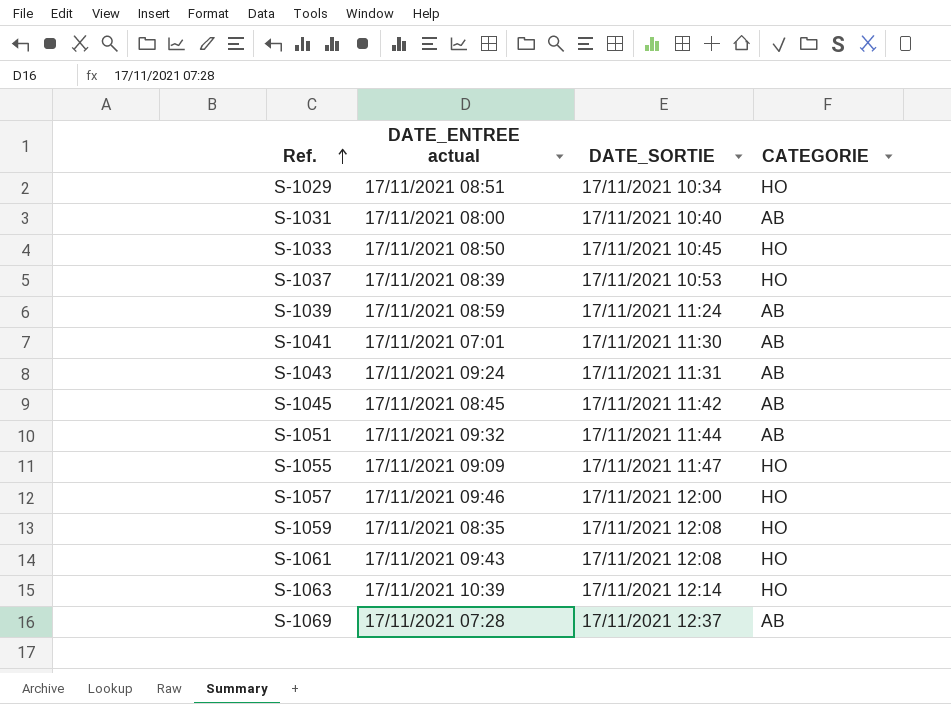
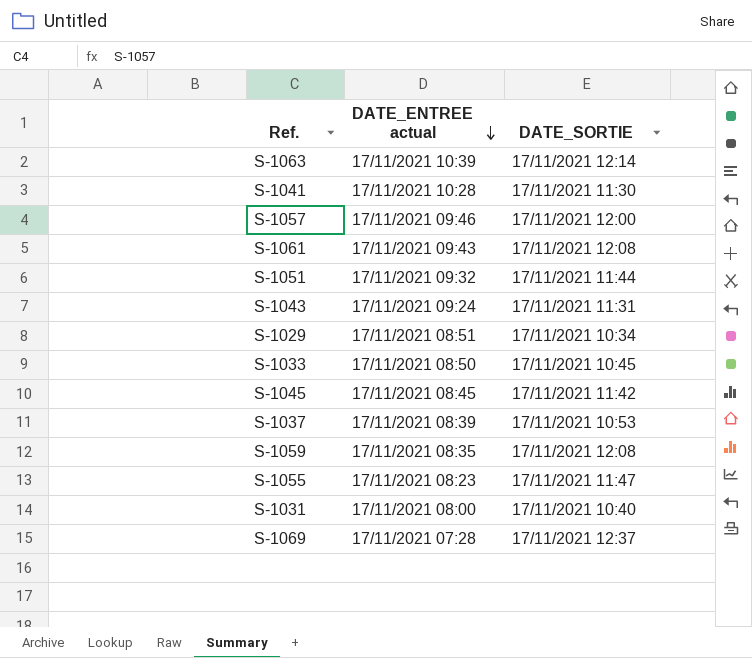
row order: Ref. ascending -> DATE_ENTREE actual descending
column CATEGORIE | position: 4 -> none
row S-1039: 17/11/2021 08:59 | 17/11/2021 11:24 | AB -> none
S-1041 | DATE_ENTREE actual: 17/11/2021 07:01 -> 17/11/2021 10:28
S-1055 | DATE_ENTREE actual: 17/11/2021 09:09 -> 17/11/2021 08:23

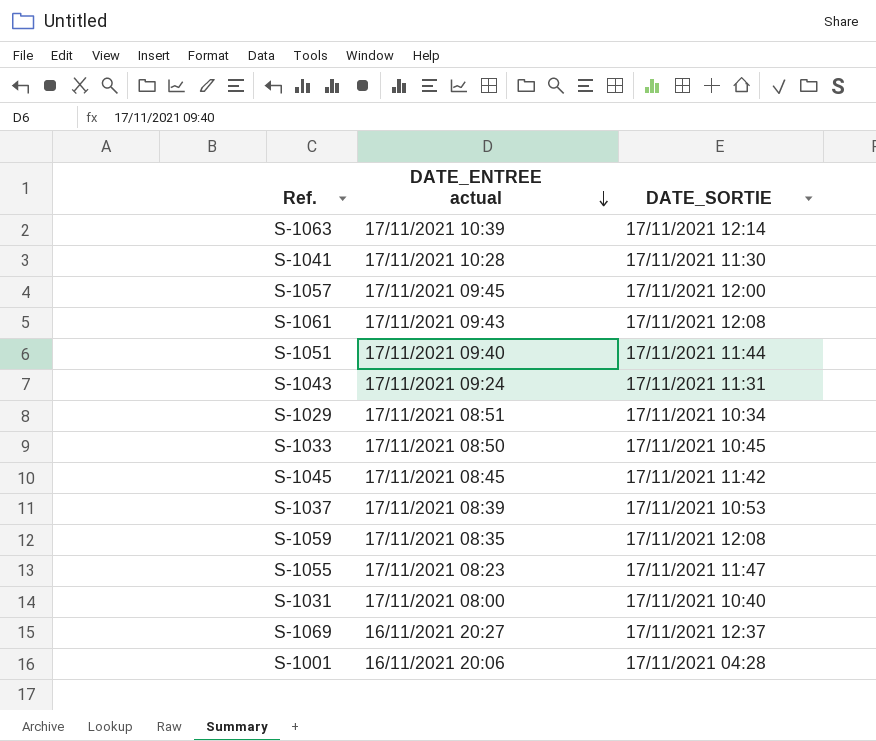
S-1057 | DATE_ENTREE actual: 17/11/2021 09:46 -> 17/11/2021 09:45
S-1051 | DATE_ENTREE actual: 17/11/2021 09:32 -> 17/11/2021 09:40
S-1069 | DATE_ENTREE actual: 17/11/2021 07:28 -> 16/11/2021 20:27
row S-1001: none -> 16/11/2021 20:06 | 17/11/2021 04:28

